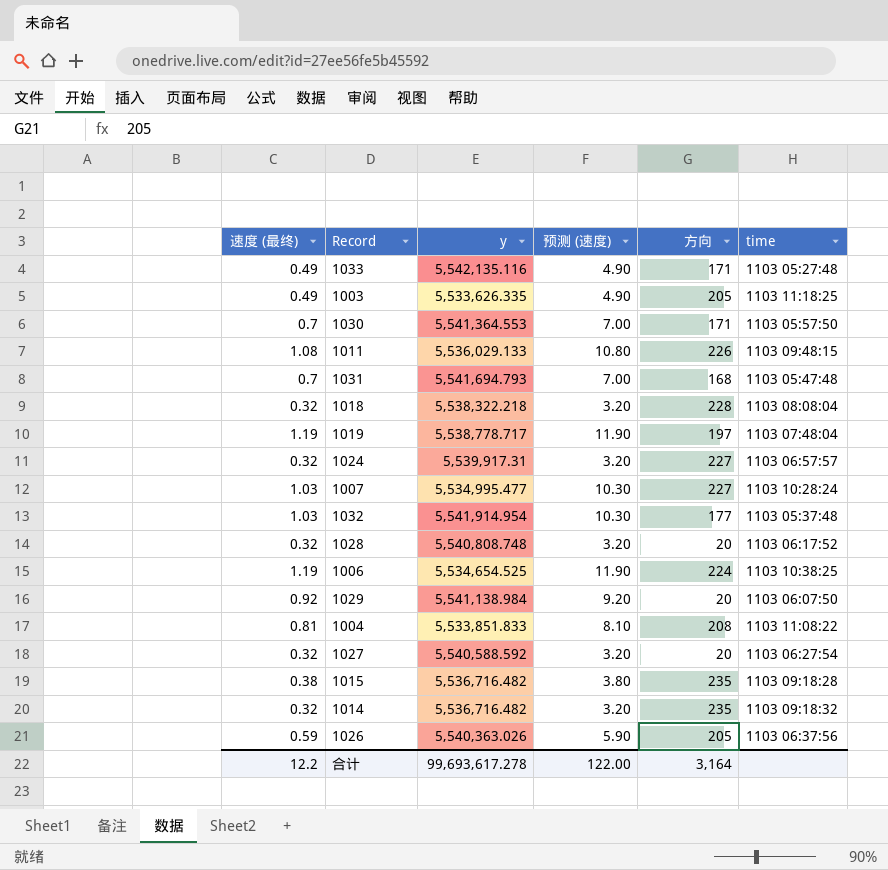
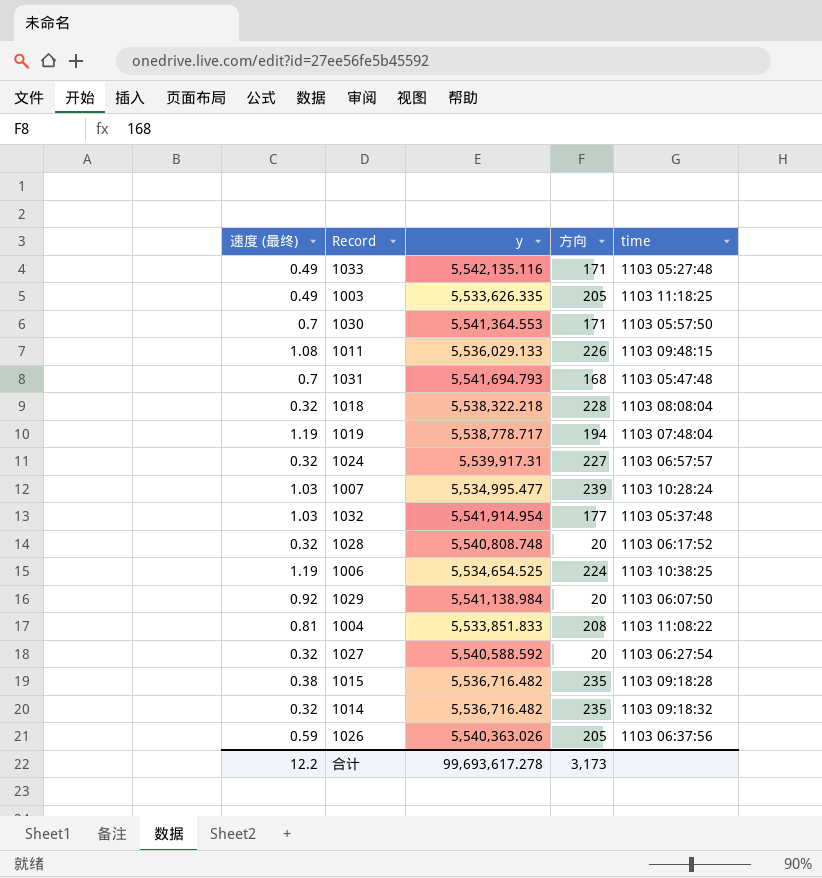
column 预测 (速度) | formula: [速度 (最终)] * 10 -> none
1019 | 方向: 197 -> 194
1007 | 方向: 227 -> 239
合计 | 方向: 3,164 -> 3,173

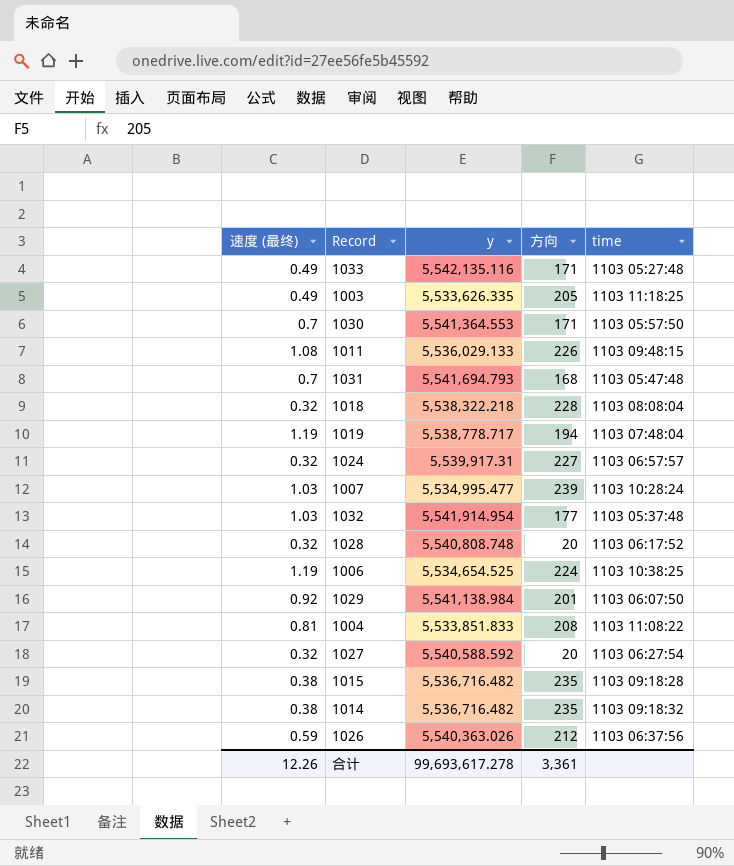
1029 | 方向: 20 -> 201
1014 | 速度 (最终): 0.32 -> 0.38
1026 | 方向: 205 -> 212
合计 | 速度 (最终): 12.2 -> 12.26
合计 | 方向: 3,173 -> 3,361

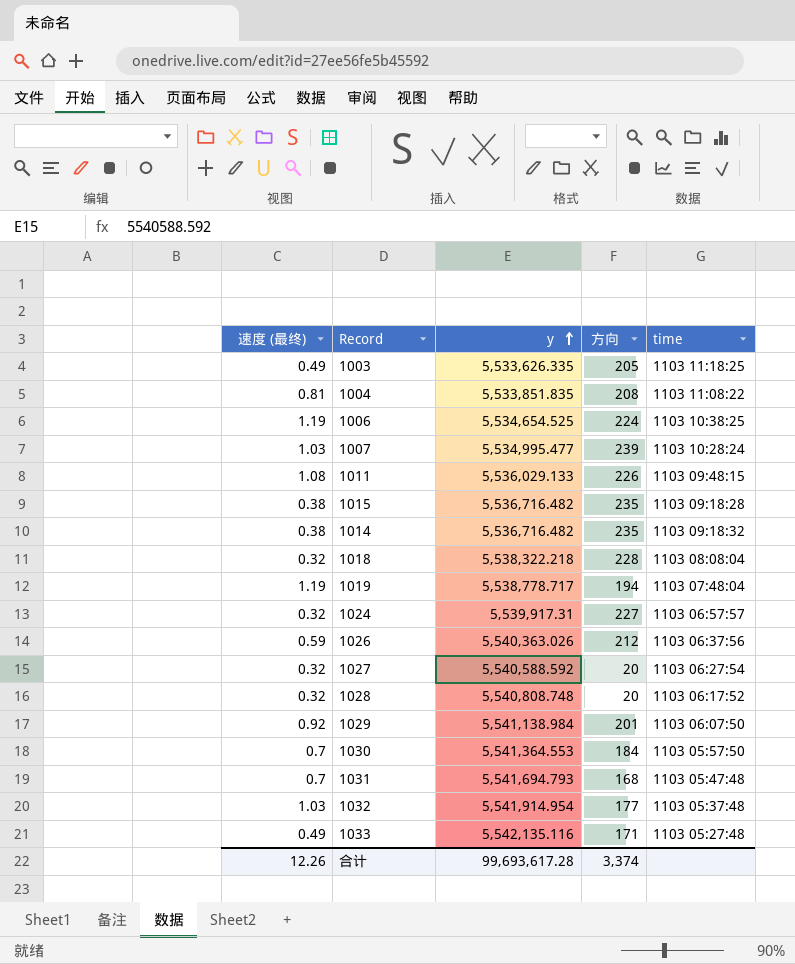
row order: none -> y ascending
1004 | y: 5,533,851.833 -> 5,533,851.835
1030 | 方向: 171 -> 184
合计 | y: 99,693,617.278 -> 99,693,617.28
合计 | 方向: 3,361 -> 3,374

